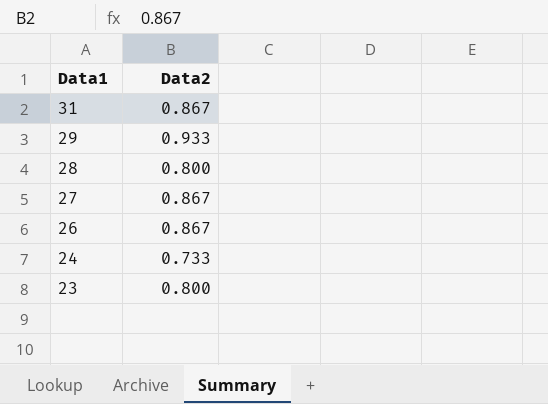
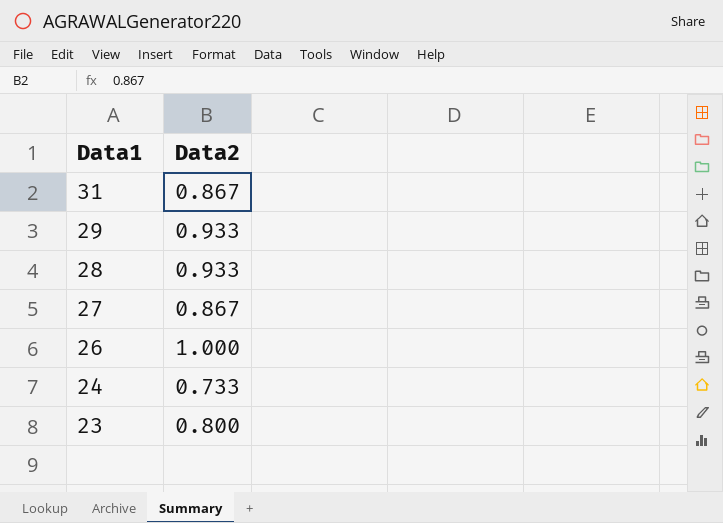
28 | Data2: 0.800 -> 0.933
26 | Data2: 0.867 -> 1.000

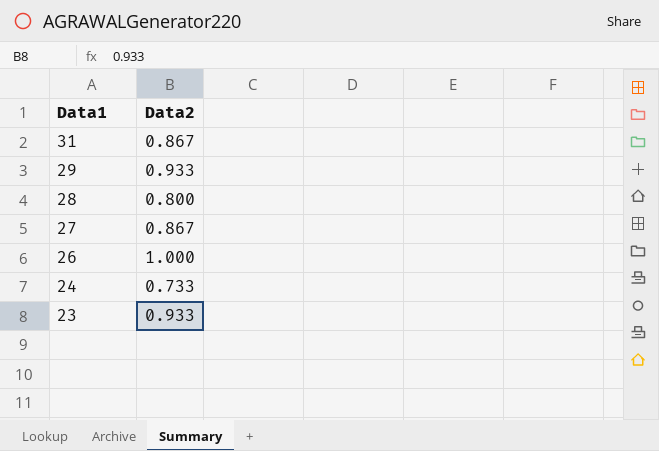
28 | Data2: 0.933 -> 0.800
23 | Data2: 0.800 -> 0.933

